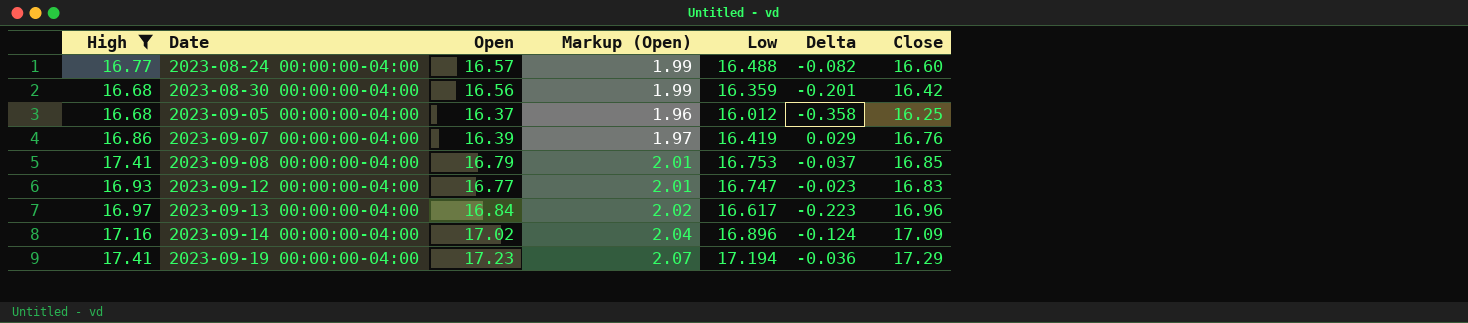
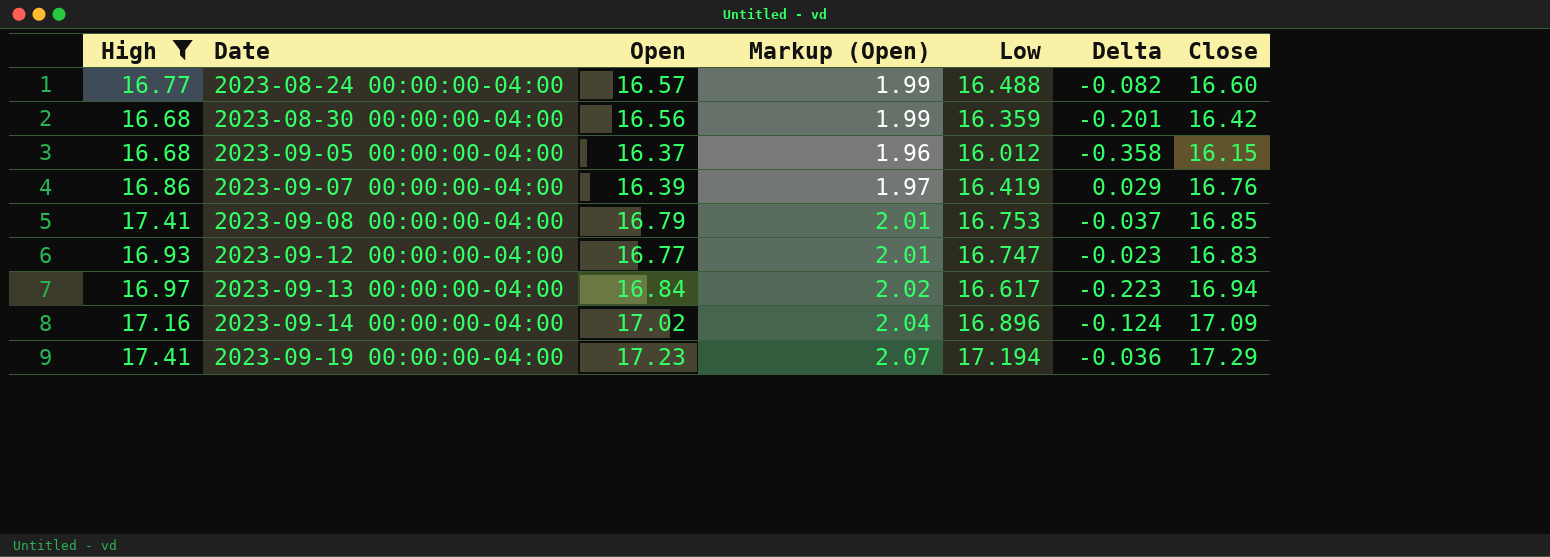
2023-09-05 00:00:00-04:00 | Close: 16.25 -> 16.15
2023-09-13 00:00:00-04:00 | Close: 16.96 -> 16.94

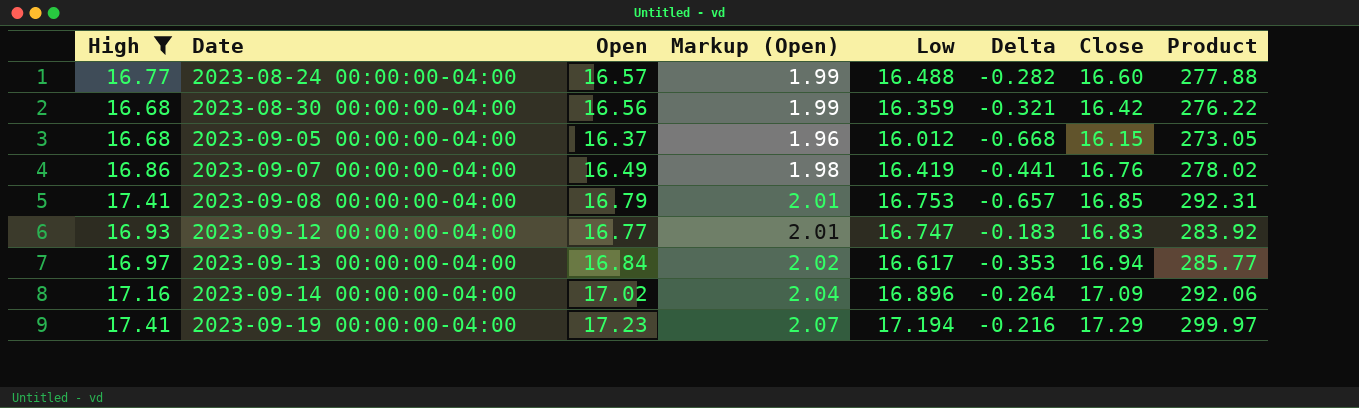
column Delta | formula: [Low] - [Open] -> [Low] - [High]
column Product | formula: none -> [High] * [Open]
2023-09-07 00:00:00-04:00 | Open: 16.39 -> 16.49
2023-09-07 00:00:00-04:00 | Markup (Open): 1.97 -> 1.98

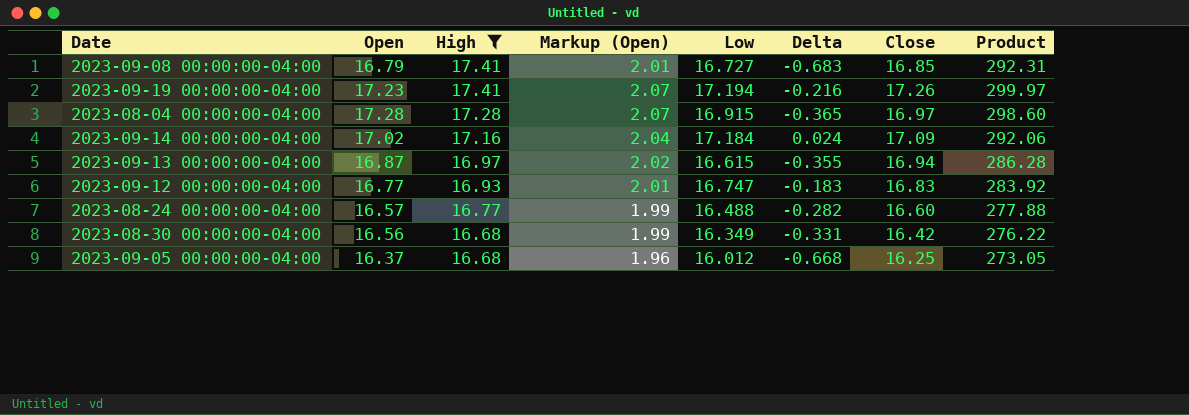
row order: Date ascending -> High descending
column High | position: 1 -> 3
row 2023-09-07 00:00:00-04:00: 16.86 | 16.49 | 1.98 | 16.419 | -0.441 | 16.76 | 278.02 -> none
2023-09-08 00:00:00-04:00 | Low: 16.753 -> 16.727
2023-09-08 00:00:00-04:00 | Delta: -0.657 -> -0.683
2023-09-19 00:00:00-04:00 | Close: 17.29 -> 17.26
row 2023-08-04 00:00:00-04:00: none -> 17.28 | 17.28 | 2.07 | 16.915 | -0.365 | 16.97 | 298.60
2023-09-14 00:00:00-04:00 | Low: 16.896 -> 17.184
2023-09-14 00:00:00-04:00 | Delta: -0.264 -> 0.024
2023-09-13 00:00:00-04:00 | Open: 16.84 -> 16.87
2023-09-13 00:00:00-04:00 | Low: 16.617 -> 16.615
2023-09-13 00:00:00-04:00 | Delta: -0.353 -> -0.355
2023-09-13 00:00:00-04:00 | Product: 285.77 -> 286.28
2023-08-30 00:00:00-04:00 | Low: 16.359 -> 16.349
2023-08-30 00:00:00-04:00 | Delta: -0.321 -> -0.331
2023-09-05 00:00:00-04:00 | Close: 16.15 -> 16.25

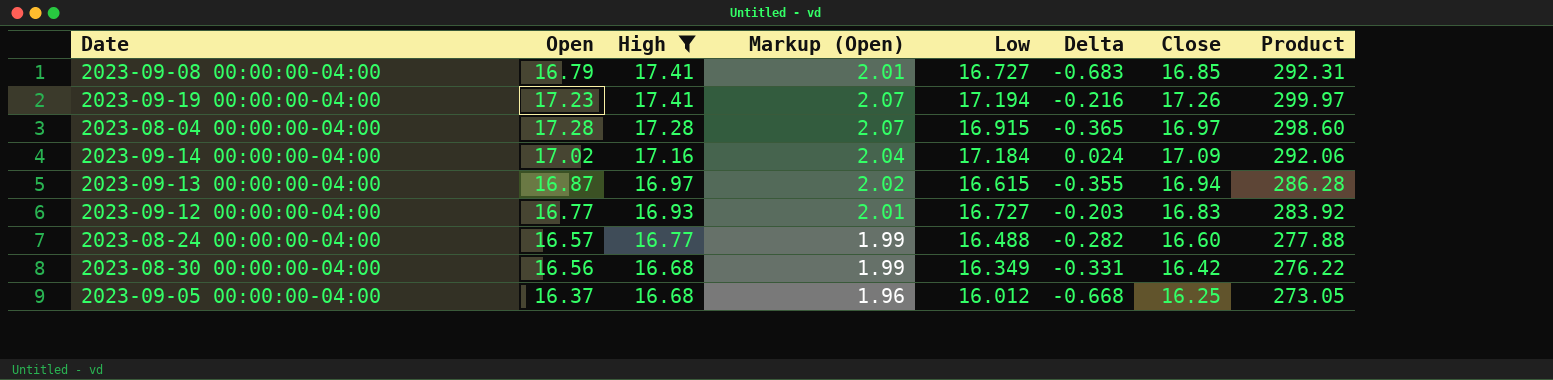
2023-09-12 00:00:00-04:00 | Low: 16.747 -> 16.727
2023-09-12 00:00:00-04:00 | Delta: -0.183 -> -0.203

